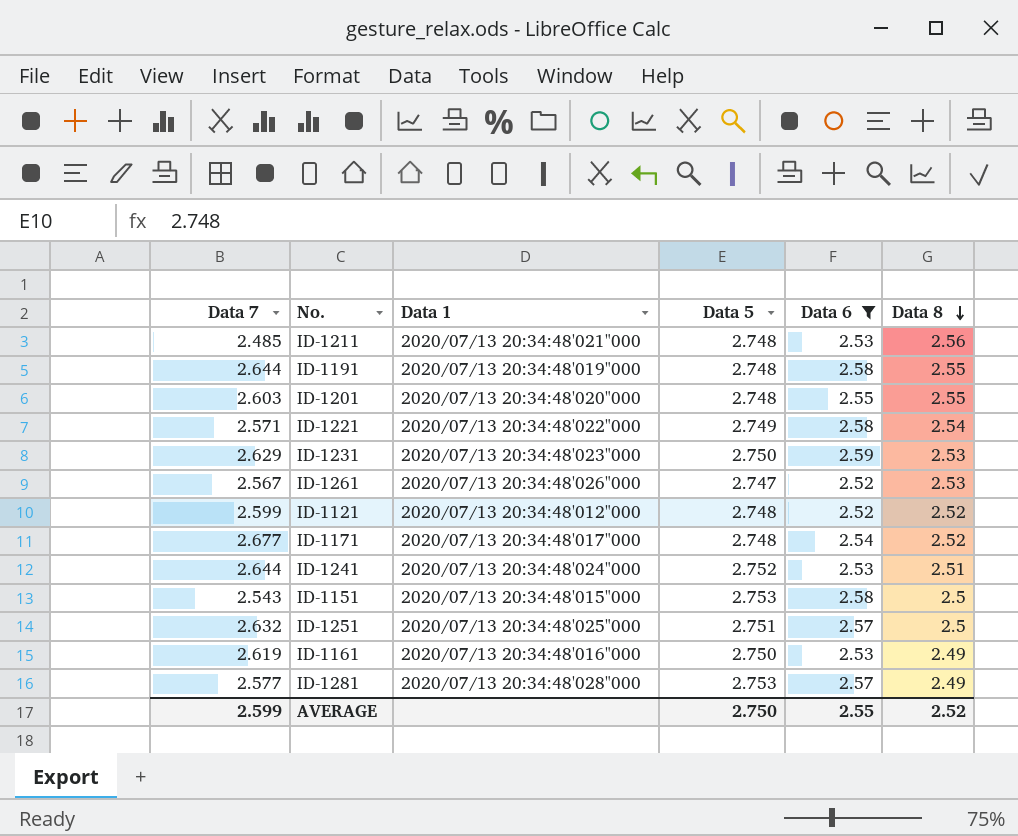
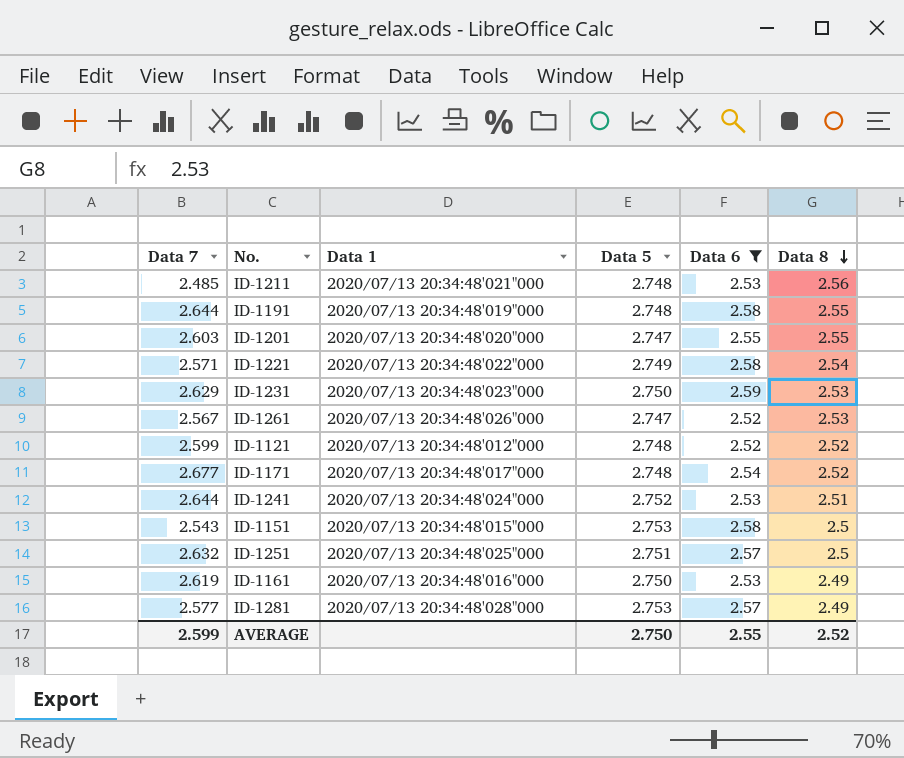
ID-1201 | Data 5: 2.748 -> 2.747

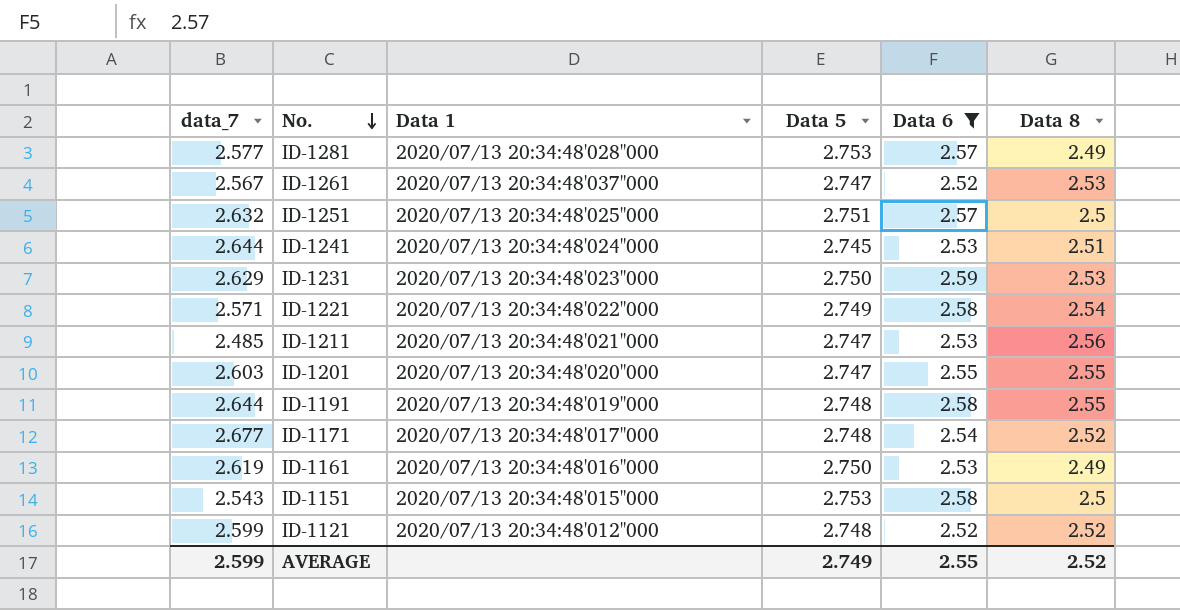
row order: Data 8 descending -> No. descending
column name: Data 7 -> data_7
ID-1261 | Data 1: 2020/07/13 20:34:48'026"000 -> 2020/07/13 20:34:48'037"000
ID-1241 | Data 5: 2.752 -> 2.745
ID-1211 | Data 5: 2.748 -> 2.747
AVERAGE | Data 5: 2.750 -> 2.749

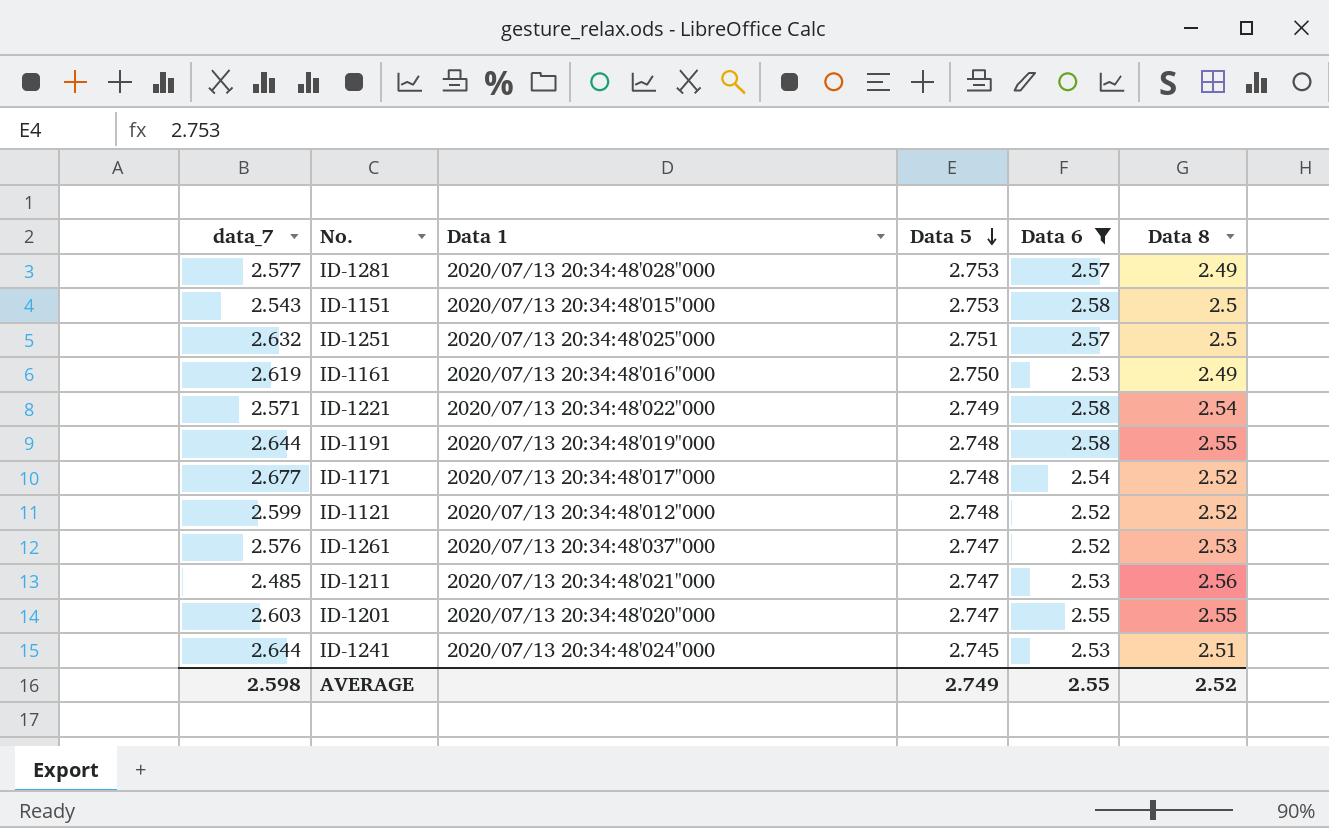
row order: No. descending -> Data 5 descending
row ID-1231: 2.629 | 2020/07/13 20:34:48'023"000 | 2.750 | 2.59 | 2.53 -> none
ID-1261 | data_7: 2.567 -> 2.576
AVERAGE | data_7: 2.599 -> 2.598

